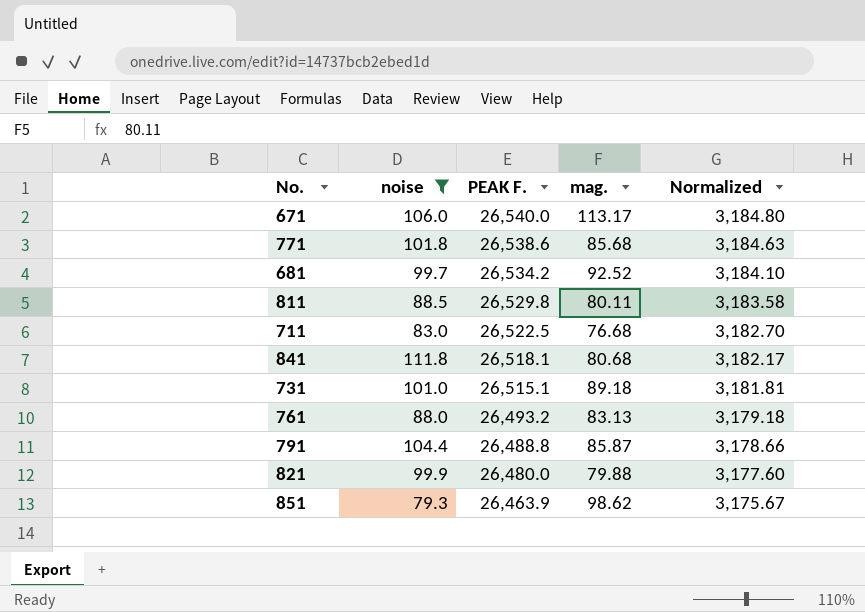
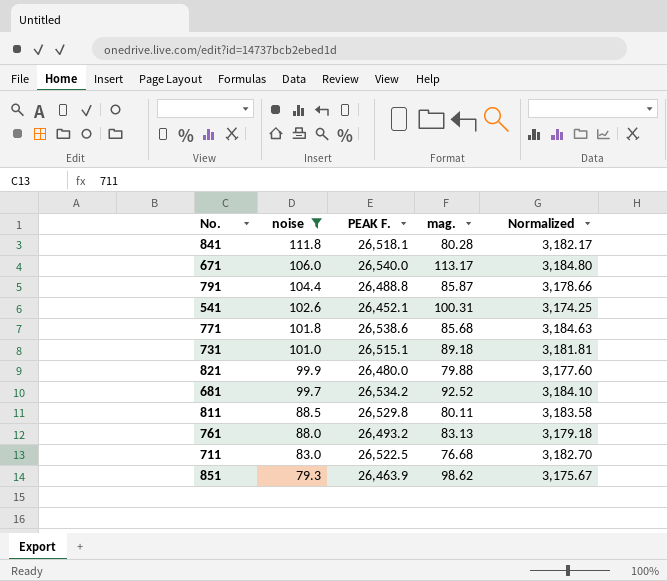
row order: PEAK F. descending -> noise descending
841 | mag.: 80.68 -> 80.28
row 541: none -> 102.6 | 26,452.1 | 100.31 | 3,174.25

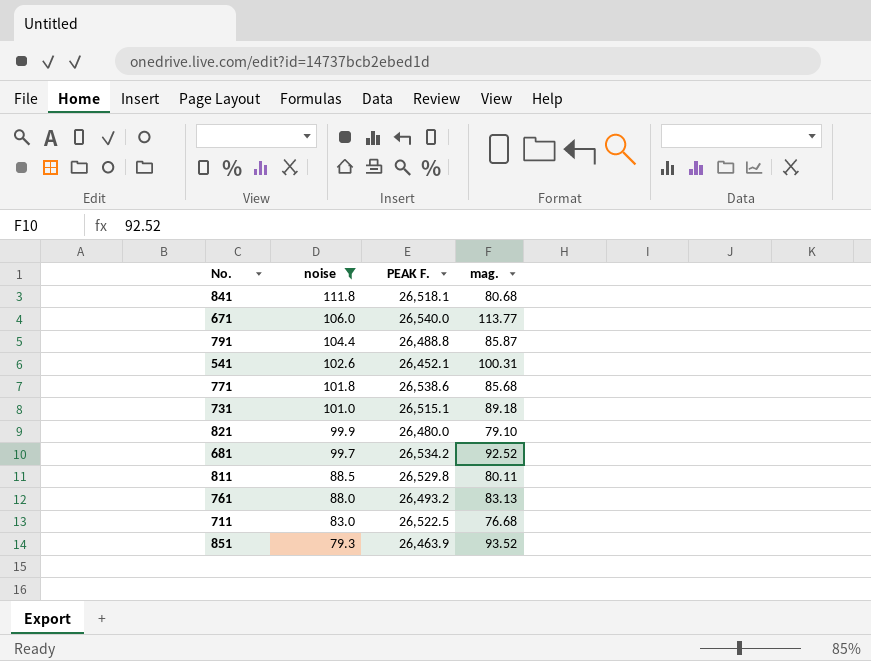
column Normalized | formula: [PEAK F.] * 0.12 -> none
841 | mag.: 80.28 -> 80.68
671 | mag.: 113.17 -> 113.77
821 | mag.: 79.88 -> 79.10
851 | mag.: 98.62 -> 93.52

